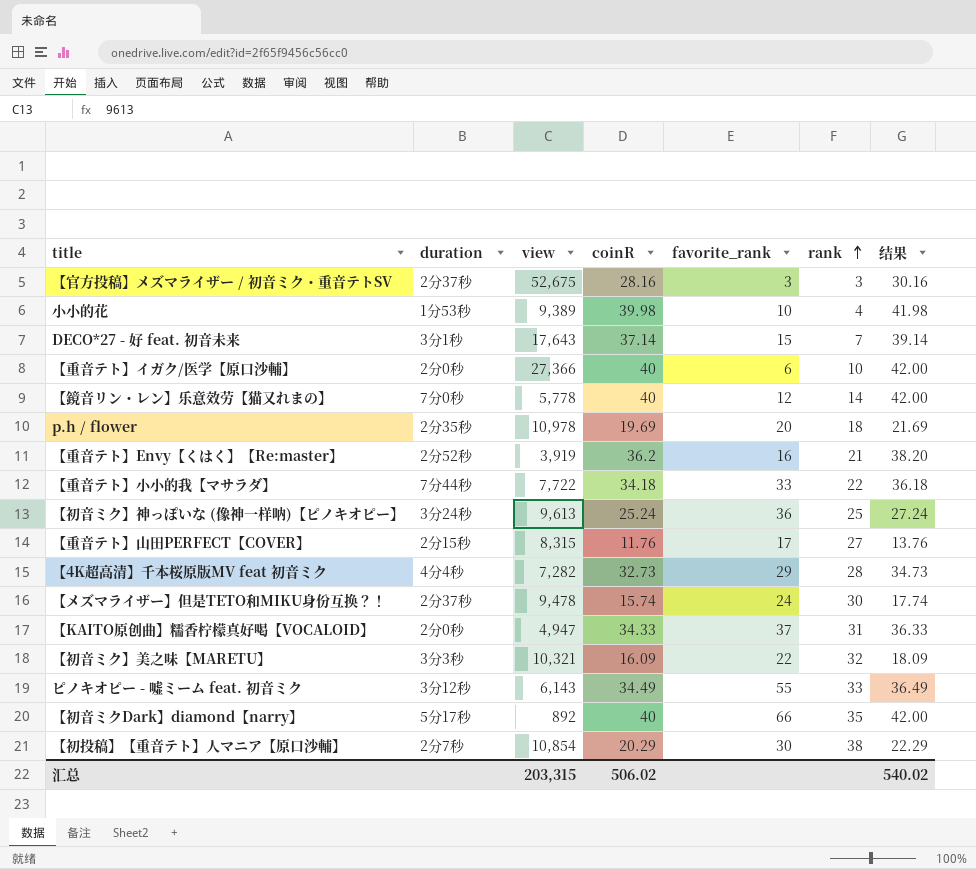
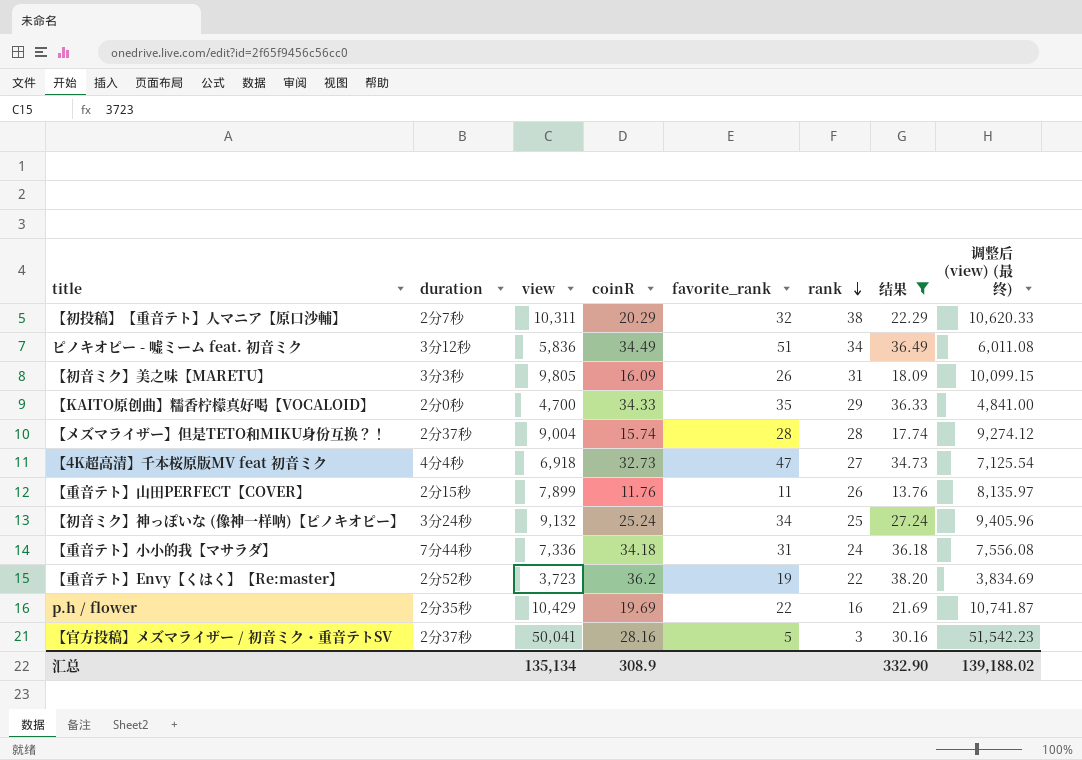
filter: none -> 结果 <= 38.20
row order: rank ascending -> rank descending
column 调整后 (view) (最终) | formula: none -> [view] * 1.03
【初投稿】【重音テト】人マニア【原口沙輔】 | view: 10,854 -> 10,311
【初投稿】【重音テト】人マニア【原口沙輔】 | favorite_rank: 30 -> 32
ピノキオピー - 嘘ミーム feat. 初音ミク | view: 6,143 -> 5,836
ピノキオピー - 嘘ミーム feat. 初音ミク | favorite_rank: 55 -> 51
ピノキオピー - 嘘ミーム feat. 初音ミク | rank: 33 -> 34
【初音ミク】美之味【MARETU】 | view: 10,321 -> 9,805
【初音ミク】美之味【MARETU】 | favorite_rank: 22 -> 26
【初音ミク】美之味【MARETU】 | rank: 32 -> 31
【KAITO原创曲】糯香柠檬真好喝【VOCALOID】 | view: 4,947 -> 4,700
【KAITO原创曲】糯香柠檬真好喝【VOCALOID】 | favorite_rank: 37 -> 35
【KAITO原创曲】糯香柠檬真好喝【VOCALOID】 | rank: 31 -> 29
【メズマライザー】但是TETO和MIKU身份互换？！ | view: 9,478 -> 9,004
【メズマライザー】但是TETO和MIKU身份互换？！ | favorite_rank: 24 -> 28
【メズマライザー】但是TETO和MIKU身份互换？！ | rank: 30 -> 28
【4K超高清】千本桜原版MV feat 初音ミク | view: 7,282 -> 6,918
【4K超高清】千本桜原版MV feat 初音ミク | favorite_rank: 29 -> 47
【4K超高清】千本桜原版MV feat 初音ミク | rank: 28 -> 27
【重音テト】山田PERFECT【COVER】 | view: 8,315 -> 7,899
【重音テト】山田PERFECT【COVER】 | favorite_rank: 17 -> 11
【重音テト】山田PERFECT【COVER】 | rank: 27 -> 26
【初音ミク】神っぽいな (像神一样呐)【ピノキオピー】 | view: 9,613 -> 9,132
【初音ミク】神っぽいな (像神一样呐)【ピノキオピー】 | favorite_rank: 36 -> 34
【重音テト】小小的我【マサラダ】 | view: 7,722 -> 7,336
【重音テト】小小的我【マサラダ】 | favorite_rank: 33 -> 31
【重音テト】小小的我【マサラダ】 | rank: 22 -> 24
【重音テト】Envy【くはく】【Re:master】 | view: 3,919 -> 3,723
【重音テト】Envy【くはく】【Re:master】 | favorite_rank: 16 -> 19
【重音テト】Envy【くはく】【Re:master】 | rank: 21 -> 22
p.h / flower | view: 10,978 -> 10,429
p.h / flower | favorite_rank: 20 -> 22
p.h / flower | rank: 18 -> 16
【官方投稿】メズマライザー / 初音ミク・重音テトSV | view: 52,675 -> 50,041
【官方投稿】メズマライザー / 初音ミク・重音テトSV | favorite_rank: 3 -> 5
汇总 | view: 203,315 -> 135,134
汇总 | coinR: 506.02 -> 308.9
汇总 | 结果: 540.02 -> 332.90

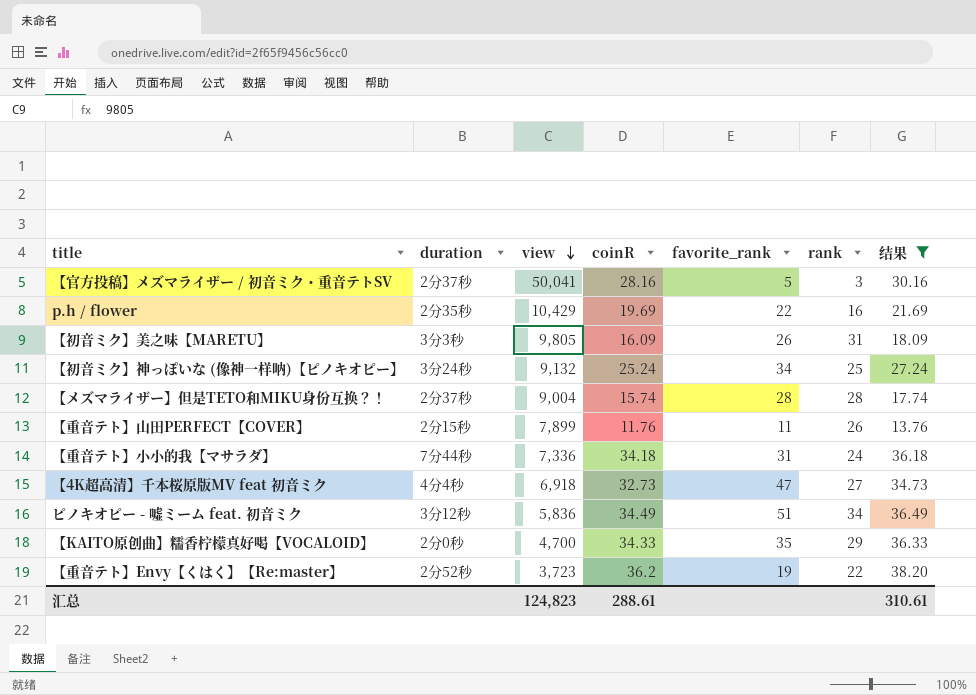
row order: rank descending -> view descending
column 调整后 (view) (最终) | formula: [view] * 1.03 -> none
row 【初投稿】【重音テト】人マニア【原口沙輔】: 2分7秒 | 10,311 | 20.29 | 32 | 38 | 22.29 | 10,620.33 -> none
汇总 | view: 135,134 -> 124,823
汇总 | coinR: 308.9 -> 288.61
汇总 | 结果: 332.90 -> 310.61

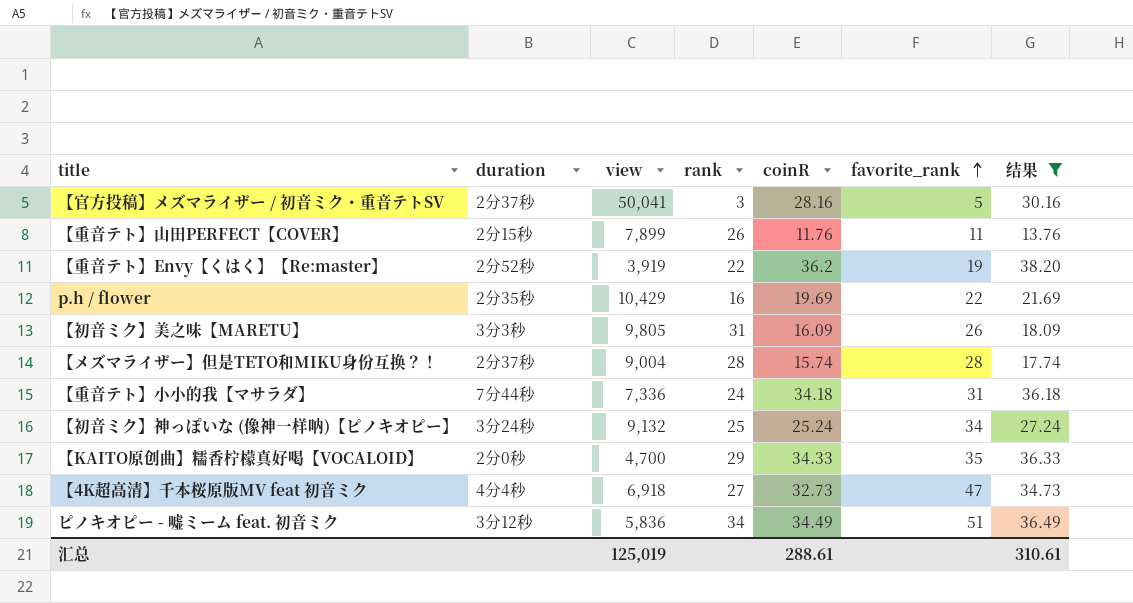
row order: view descending -> favorite_rank ascending
column rank | position: 6 -> 4
【重音テト】Envy【くはく】【Re:master】 | view: 3,723 -> 3,919
汇总 | view: 124,823 -> 125,019

